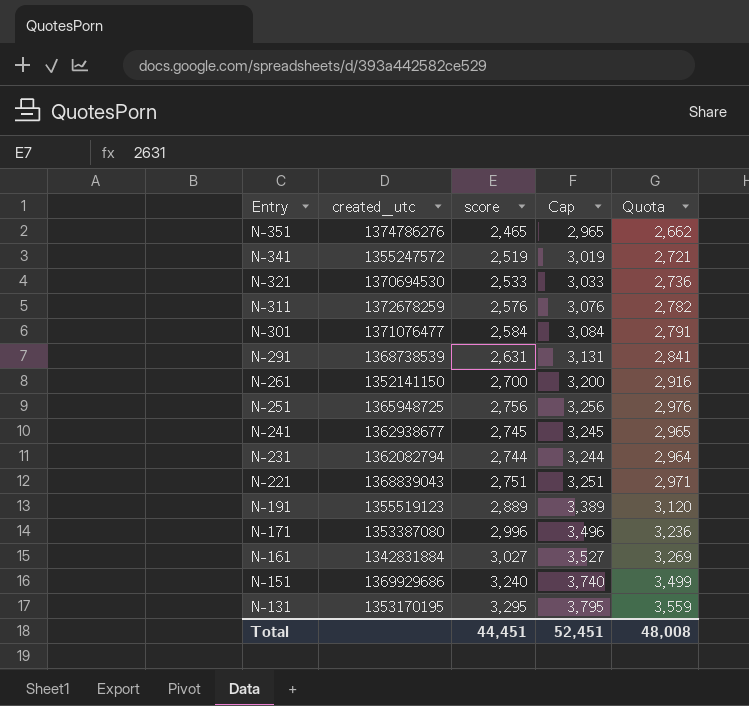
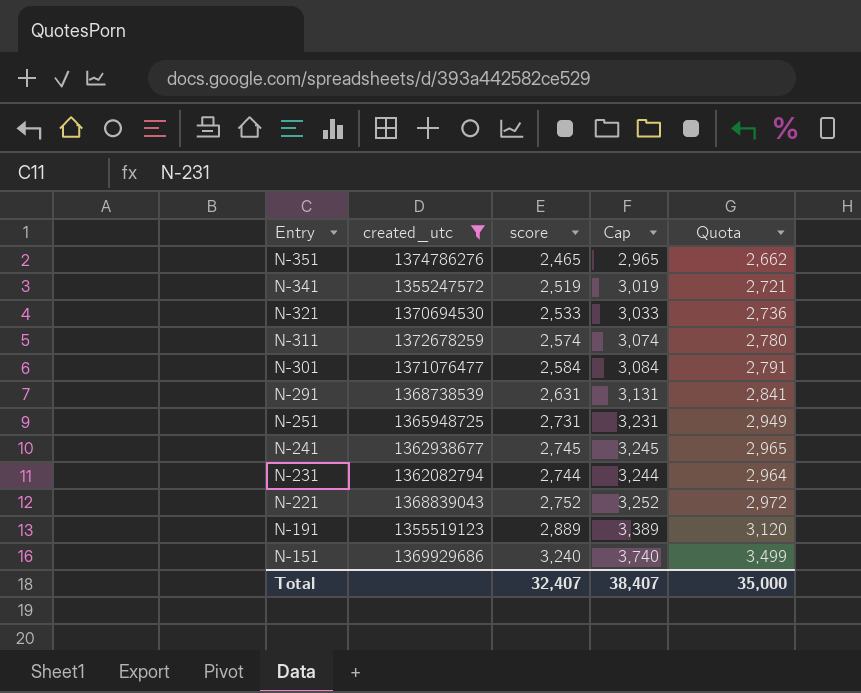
filter: none -> created_utc >= 1355247572
N-311 | score: 2,576 -> 2,574
N-311 | Cap: 3,076 -> 3,074
N-311 | Quota: 2,782 -> 2,780
N-251 | score: 2,756 -> 2,731
N-251 | Cap: 3,256 -> 3,231
N-251 | Quota: 2,976 -> 2,949
N-221 | score: 2,751 -> 2,752
N-221 | Cap: 3,251 -> 3,252
N-221 | Quota: 2,971 -> 2,972
Total | score: 44,451 -> 32,407
Total | Cap: 52,451 -> 38,407
Total | Quota: 48,008 -> 35,000

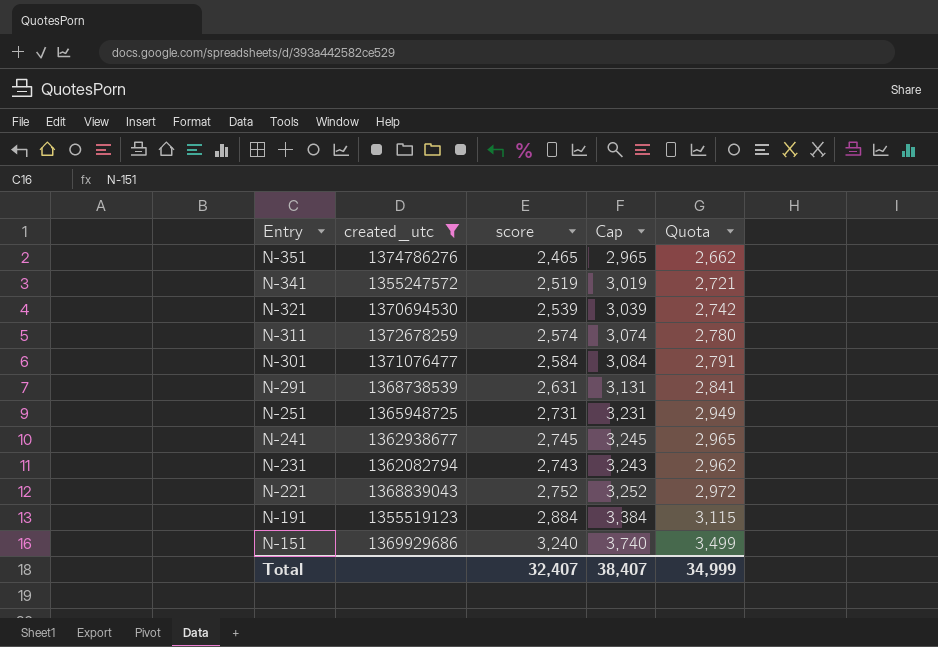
N-321 | score: 2,533 -> 2,539
N-321 | Cap: 3,033 -> 3,039
N-321 | Quota: 2,736 -> 2,742
N-231 | score: 2,744 -> 2,743
N-231 | Cap: 3,244 -> 3,243
N-231 | Quota: 2,964 -> 2,962
N-191 | score: 2,889 -> 2,884
N-191 | Cap: 3,389 -> 3,384
N-191 | Quota: 3,120 -> 3,115
Total | Quota: 35,000 -> 34,999

